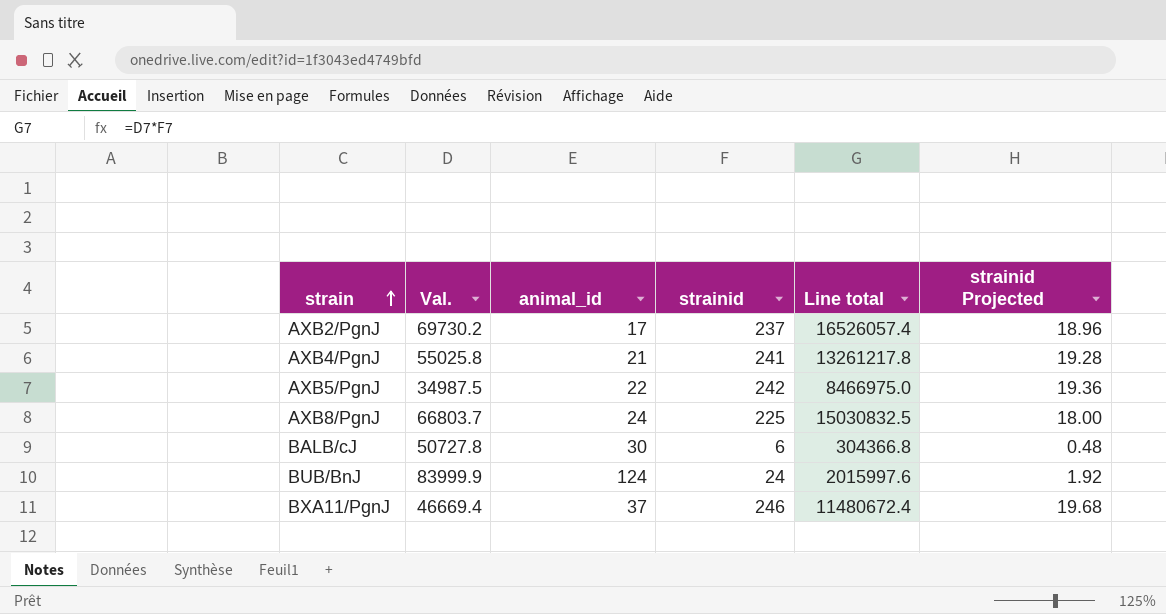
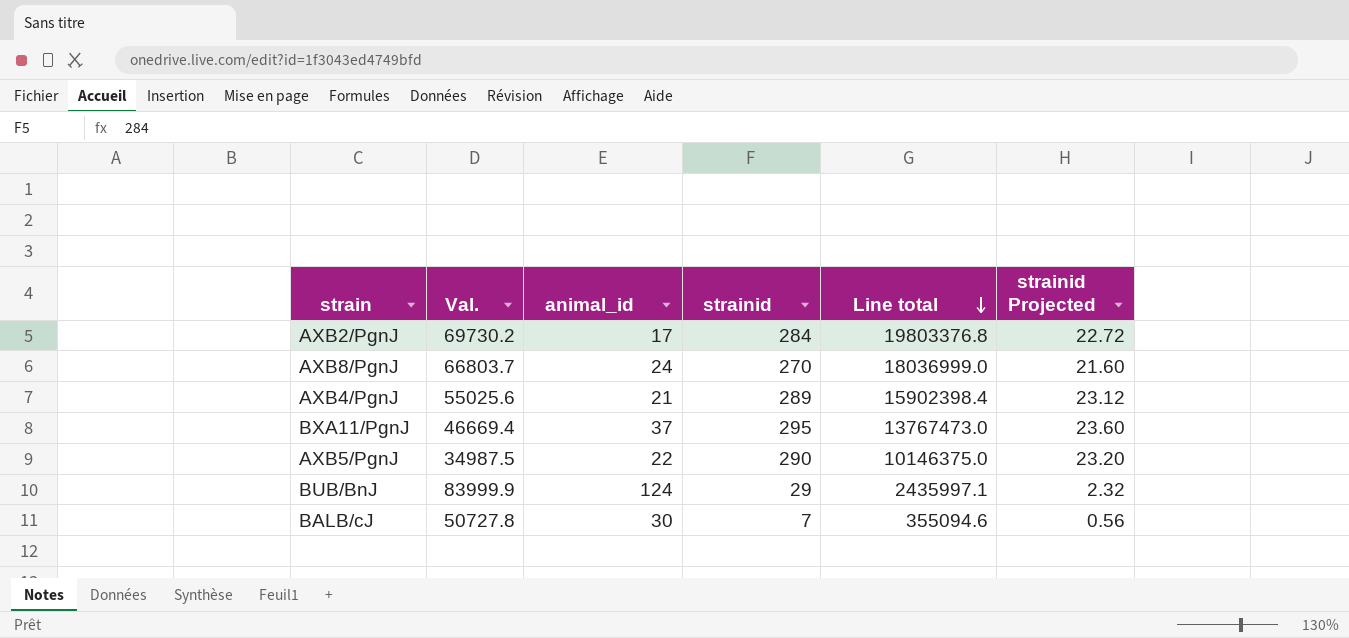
row order: strain ascending -> Line total descending
AXB2/PgnJ | strainid: 237 -> 284
AXB2/PgnJ | Line total: 16526057.4 -> 19803376.8
AXB2/PgnJ | strainid Projected: 18.96 -> 22.72
AXB8/PgnJ | strainid: 225 -> 270
AXB8/PgnJ | Line total: 15030832.5 -> 18036999.0
AXB8/PgnJ | strainid Projected: 18.00 -> 21.60
AXB4/PgnJ | Val.: 55025.8 -> 55025.6
AXB4/PgnJ | strainid: 241 -> 289
AXB4/PgnJ | Line total: 13261217.8 -> 15902398.4
AXB4/PgnJ | strainid Projected: 19.28 -> 23.12
BXA11/PgnJ | strainid: 246 -> 295
BXA11/PgnJ | Line total: 11480672.4 -> 13767473.0
BXA11/PgnJ | strainid Projected: 19.68 -> 23.60
AXB5/PgnJ | strainid: 242 -> 290
AXB5/PgnJ | Line total: 8466975.0 -> 10146375.0
AXB5/PgnJ | strainid Projected: 19.36 -> 23.20
BUB/BnJ | strainid: 24 -> 29
BUB/BnJ | Line total: 2015997.6 -> 2435997.1
BUB/BnJ | strainid Projected: 1.92 -> 2.32
BALB/cJ | strainid: 6 -> 7
BALB/cJ | Line total: 304366.8 -> 355094.6
BALB/cJ | strainid Projected: 0.48 -> 0.56

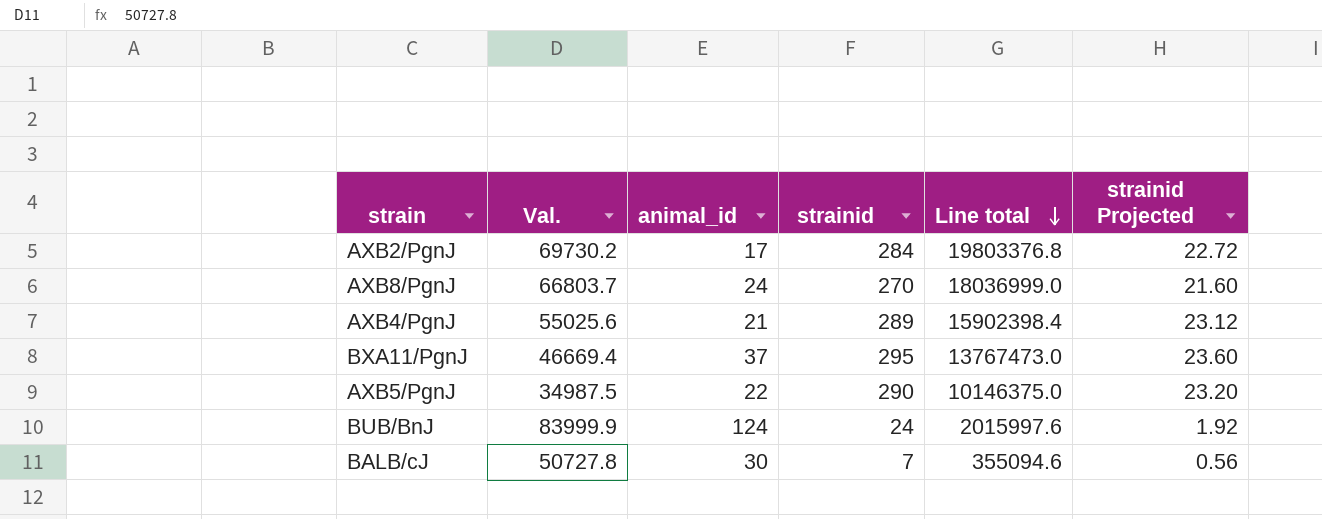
BUB/BnJ | strainid: 29 -> 24
BUB/BnJ | Line total: 2435997.1 -> 2015997.6
BUB/BnJ | strainid Projected: 2.32 -> 1.92

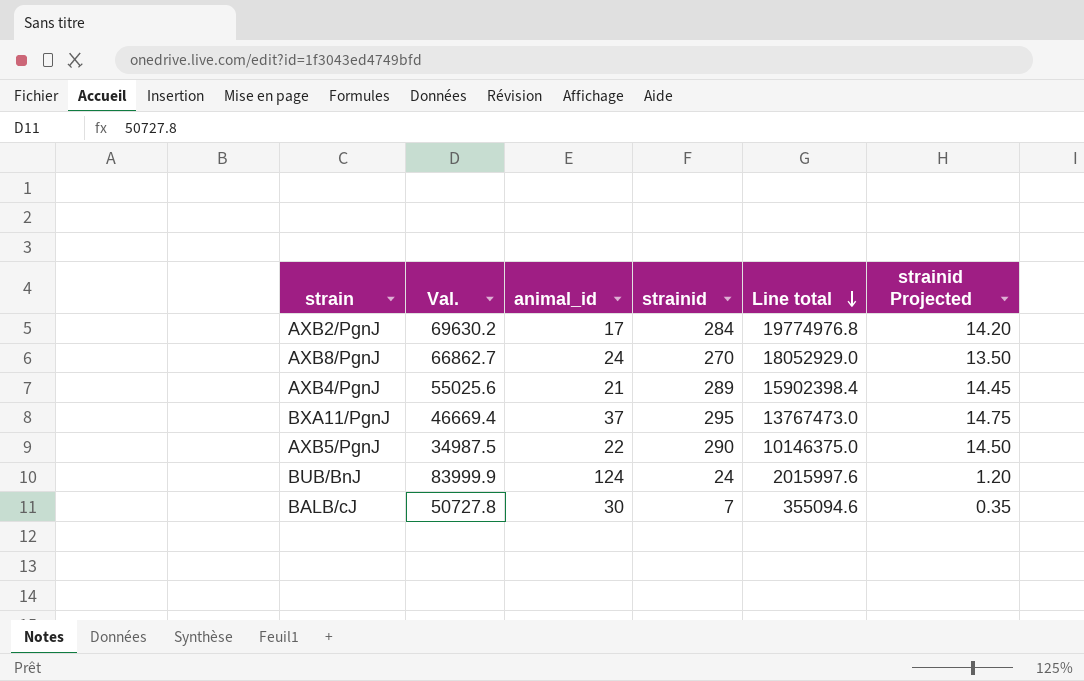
column strainid Projected | formula: [strainid] * 0.08 -> [strainid] * 0.05
AXB2/PgnJ | Val.: 69730.2 -> 69630.2
AXB2/PgnJ | Line total: 19803376.8 -> 19774976.8
AXB8/PgnJ | Val.: 66803.7 -> 66862.7
AXB8/PgnJ | Line total: 18036999.0 -> 18052929.0

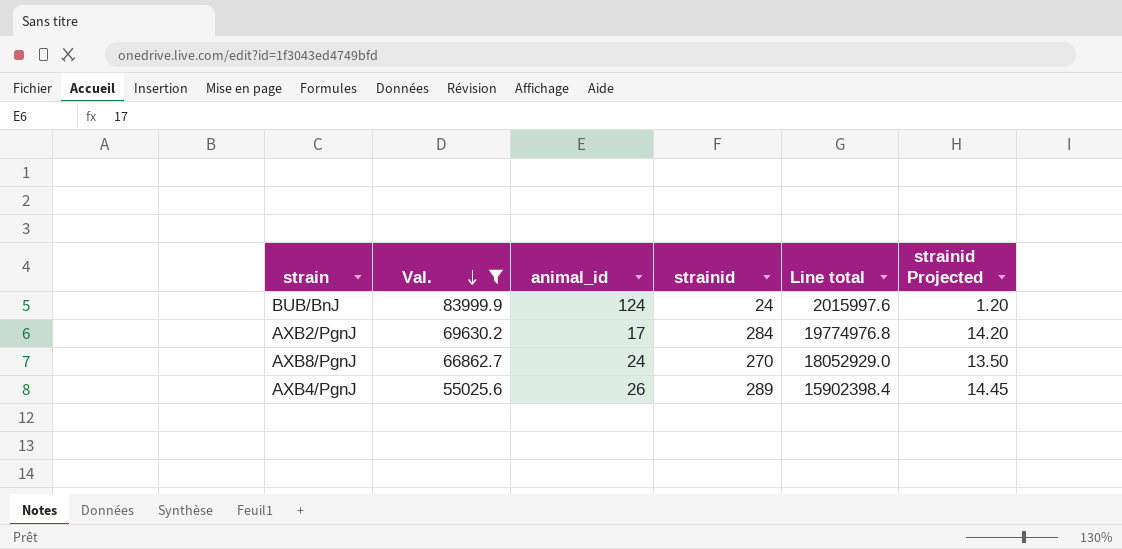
filter: none -> Val. >= 55025.6
row order: Line total descending -> Val. descending
AXB4/PgnJ | animal_id: 21 -> 26

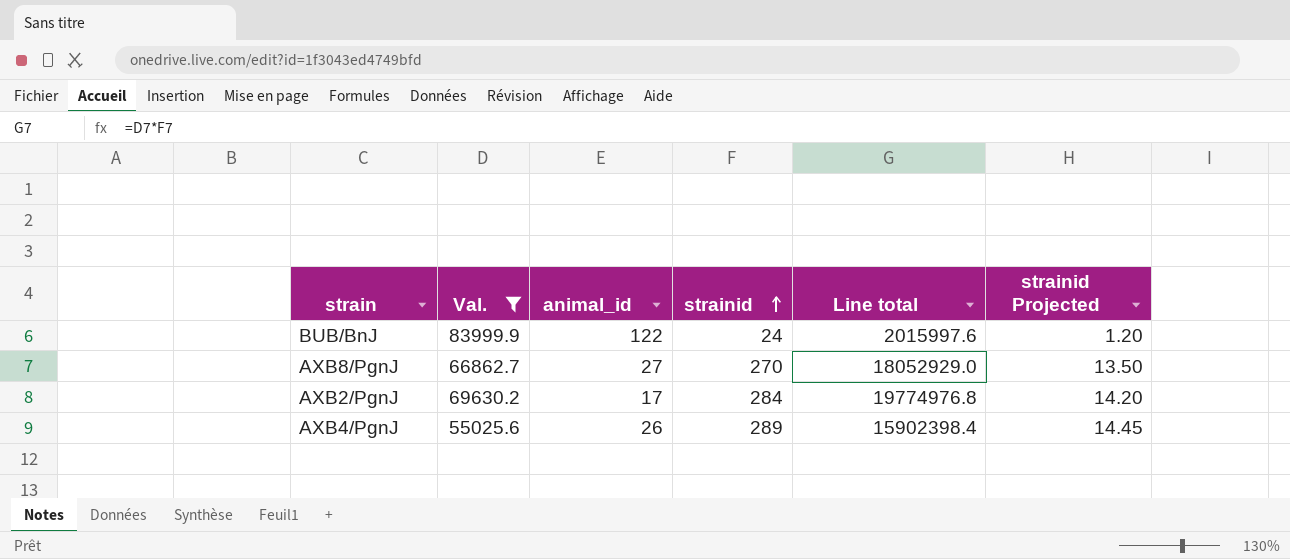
row order: Val. descending -> strainid ascending
BUB/BnJ | animal_id: 124 -> 122
AXB8/PgnJ | animal_id: 24 -> 27

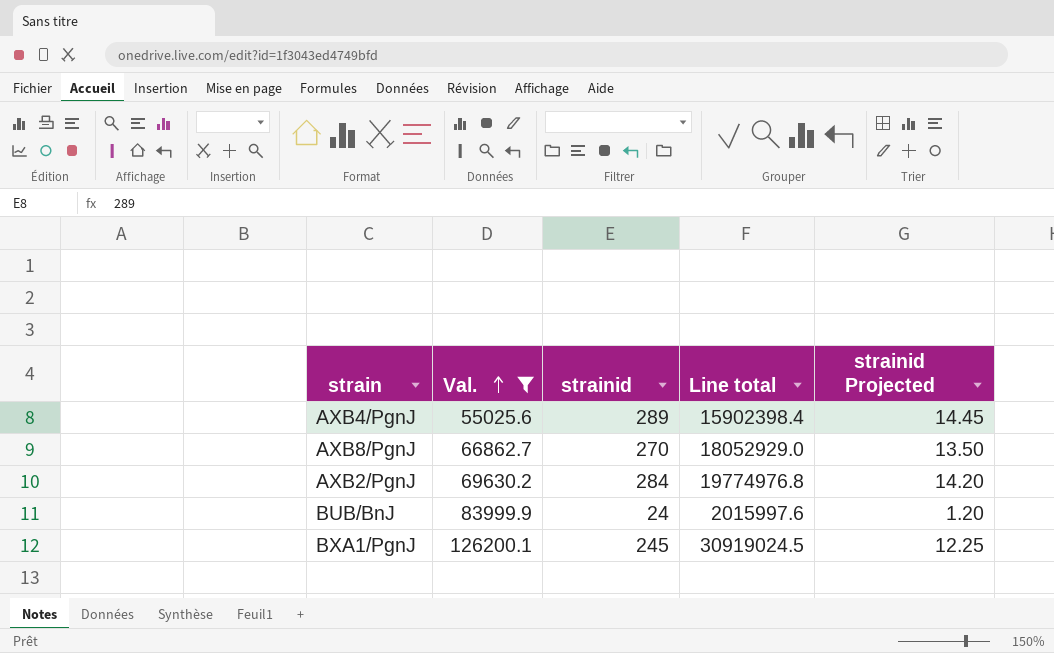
row order: strainid ascending -> Val. ascending
column animal_id | position: 3 -> none
row BXA1/PgnJ: none -> 126200.1 | 245 | 30919024.5 | 12.25

